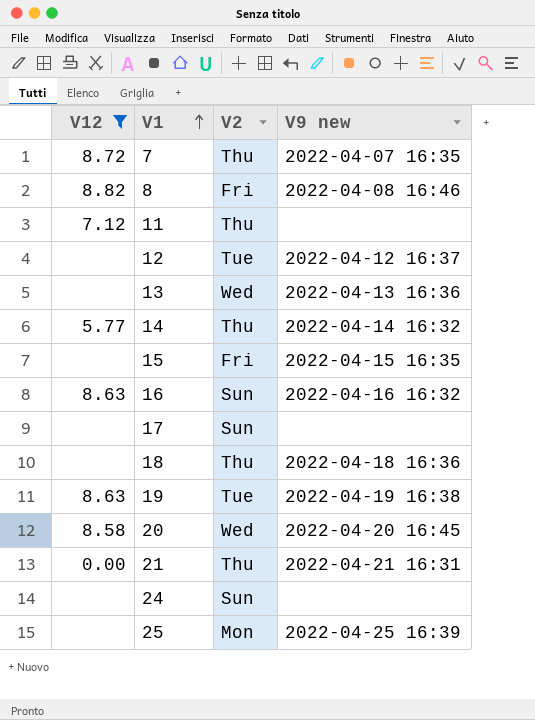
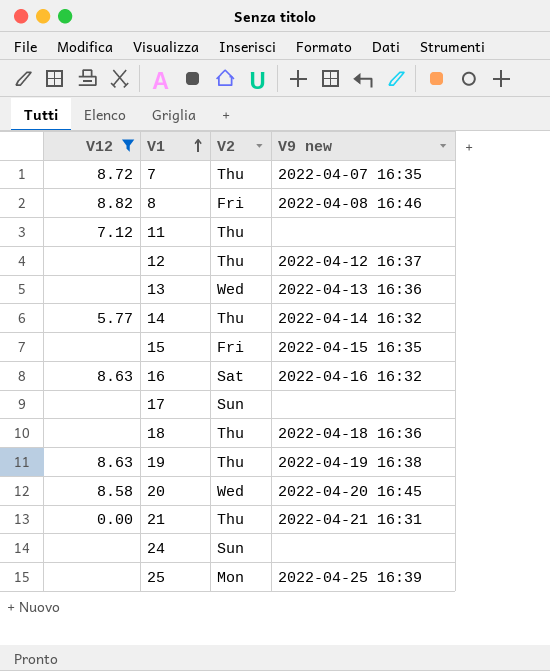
12 | V2: Tue -> Thu
16 | V2: Sun -> Sat
19 | V2: Tue -> Thu

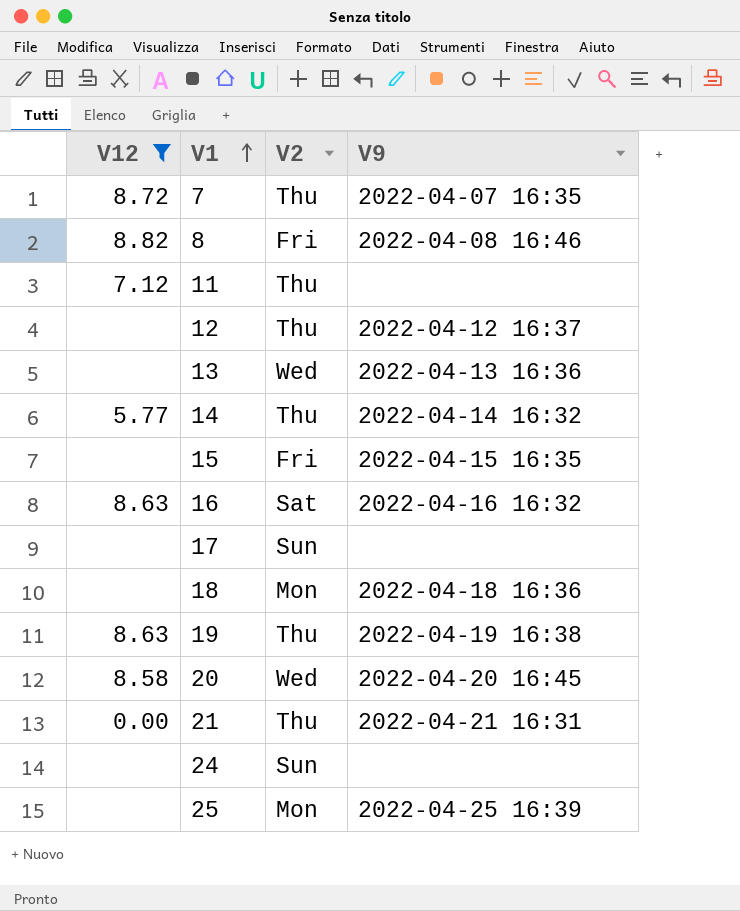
column name: V9 new -> V9
18 | V2: Thu -> Mon

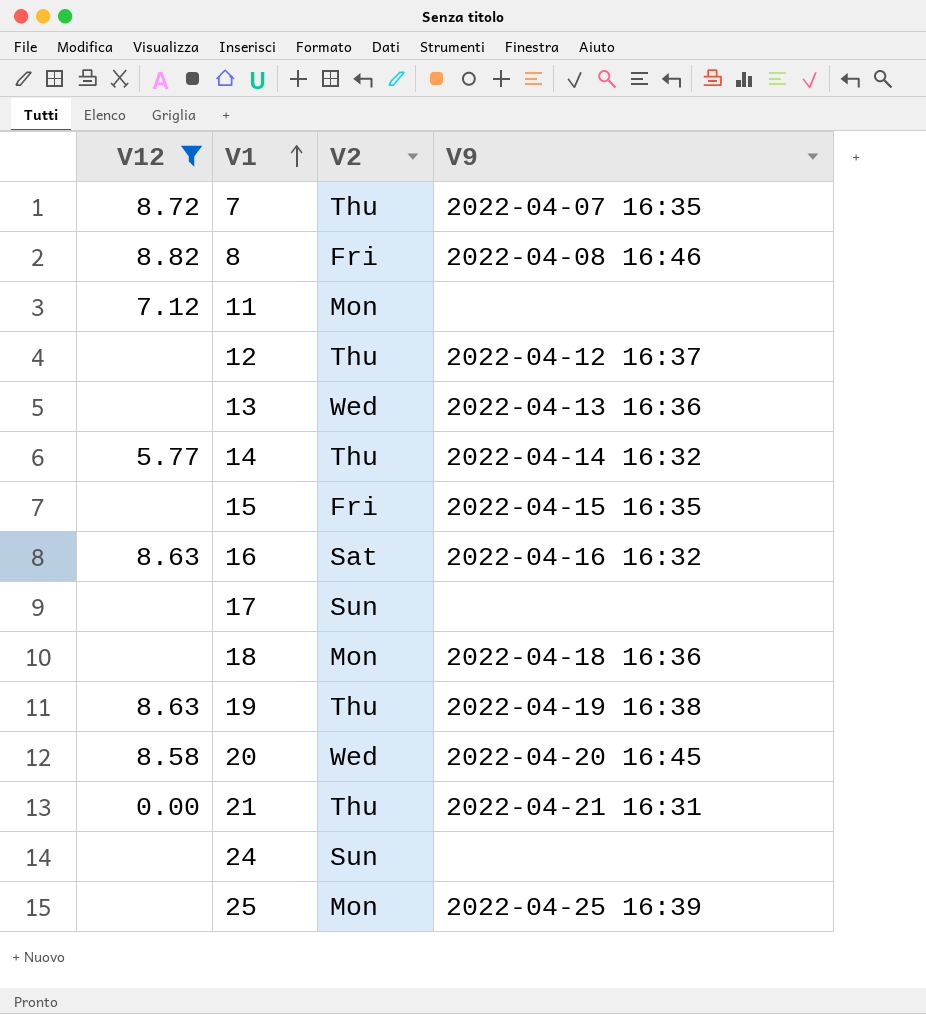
11 | V2: Thu -> Mon

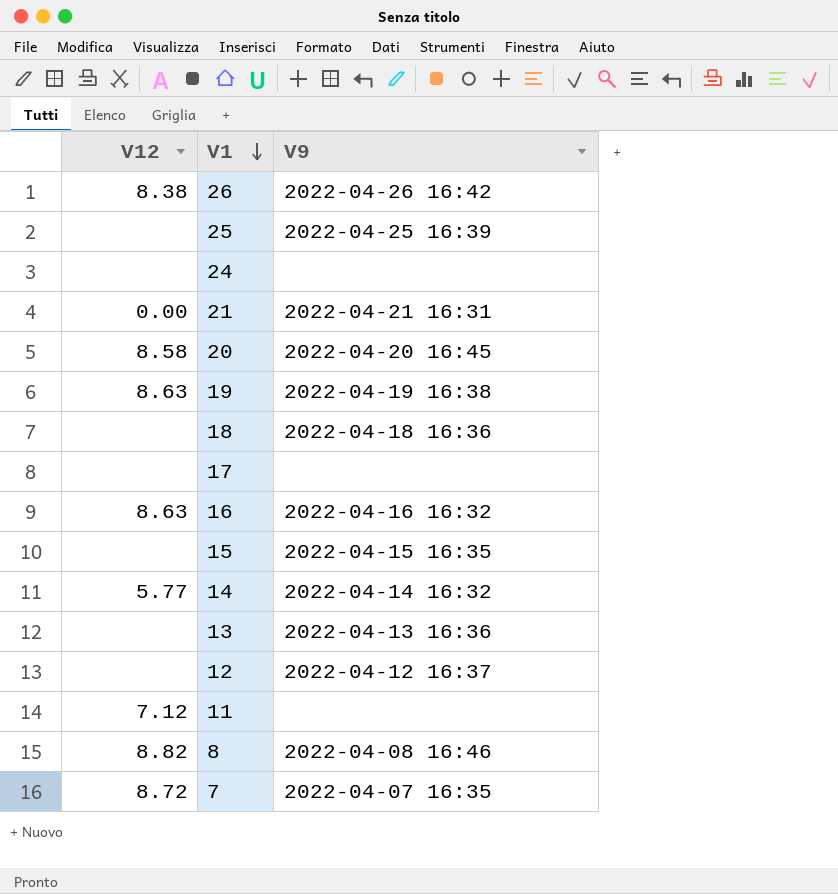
filter: V12 != 8.38 -> none
row order: V1 ascending -> V1 descending
column V2 | position: 3 -> none

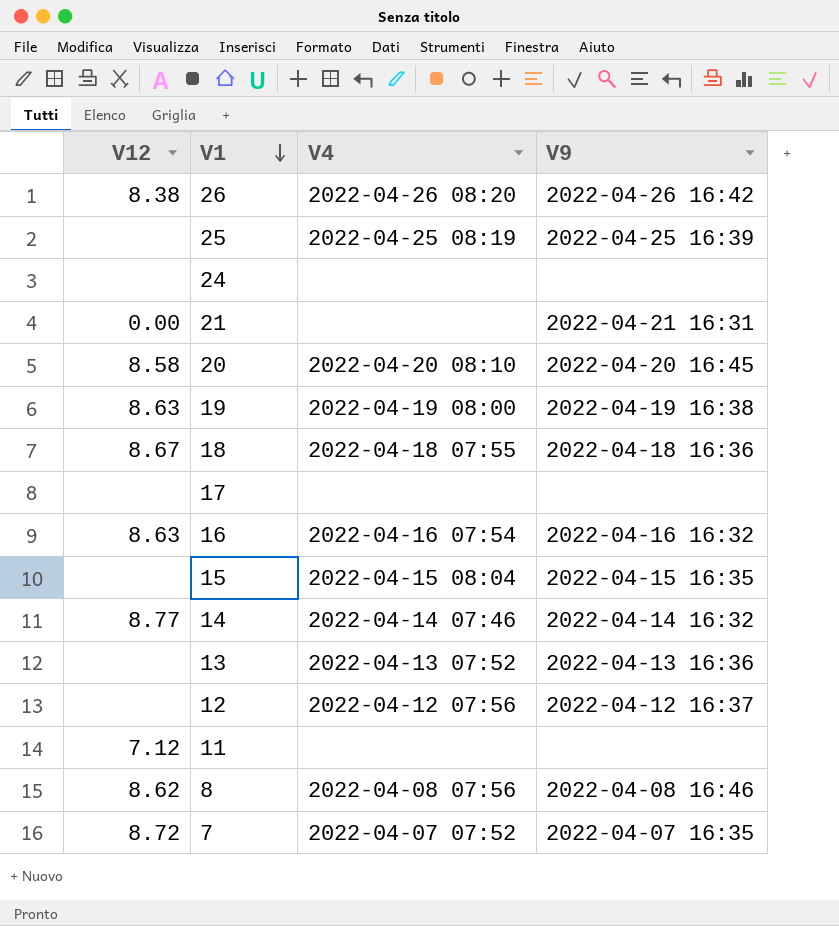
column V4 | position: none -> 3
18 | V12: none -> 8.67
14 | V12: 5.77 -> 8.77
8 | V12: 8.82 -> 8.62

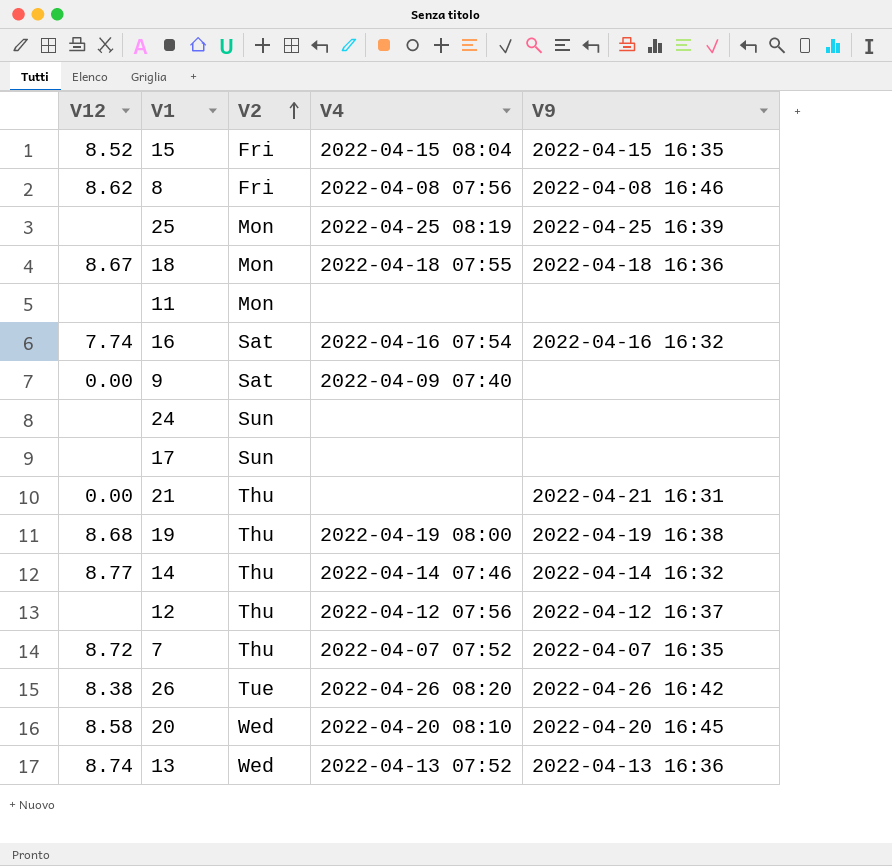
row order: V1 descending -> V2 ascending
column V2 | position: none -> 3
15 | V12: none -> 8.52
11 | V12: 7.12 -> none
16 | V12: 8.63 -> 7.74
row 9: none -> 0.00 | Sat | 2022-04-09 07:40 | none
19 | V12: 8.63 -> 8.68
13 | V12: none -> 8.74

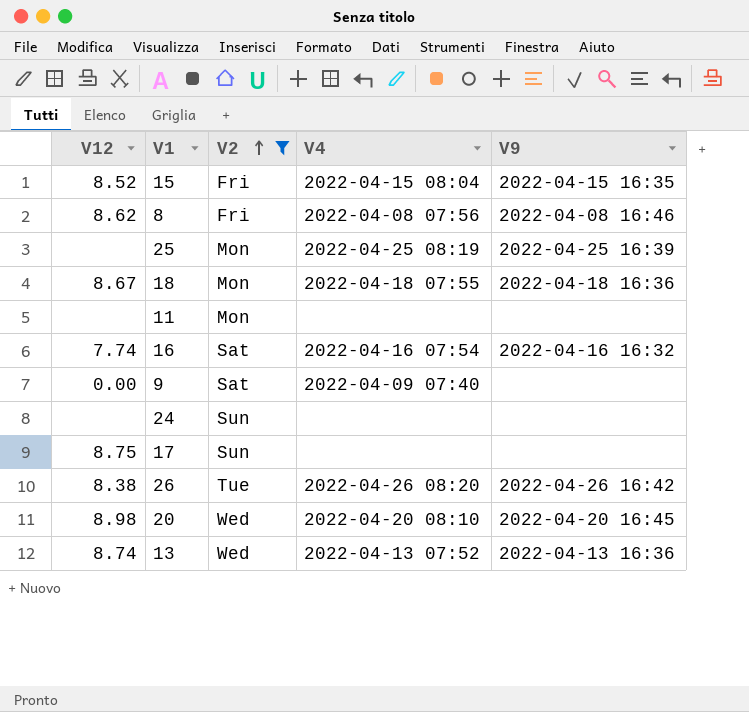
filter: none -> V2 != Thu
17 | V12: none -> 8.75
20 | V12: 8.58 -> 8.98

